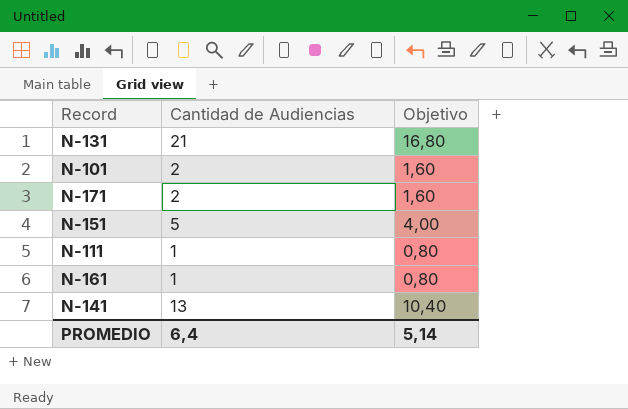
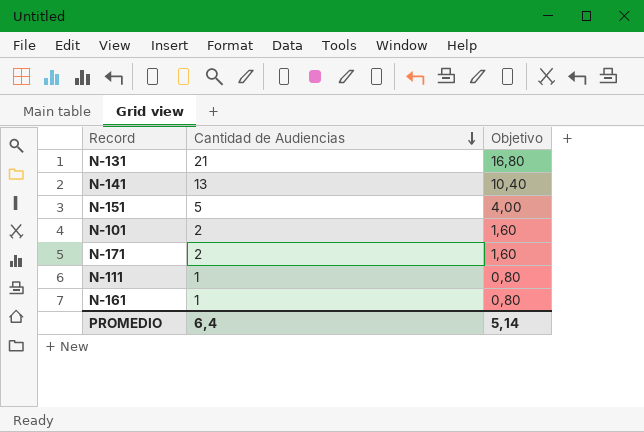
row order: none -> Cantidad de Audiencias descending

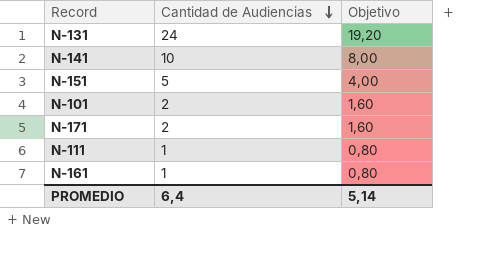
N-131 | Cantidad de Audiencias: 21 -> 24
N-131 | Objetivo: 16,80 -> 19,20
N-141 | Cantidad de Audiencias: 13 -> 10
N-141 | Objetivo: 10,40 -> 8,00

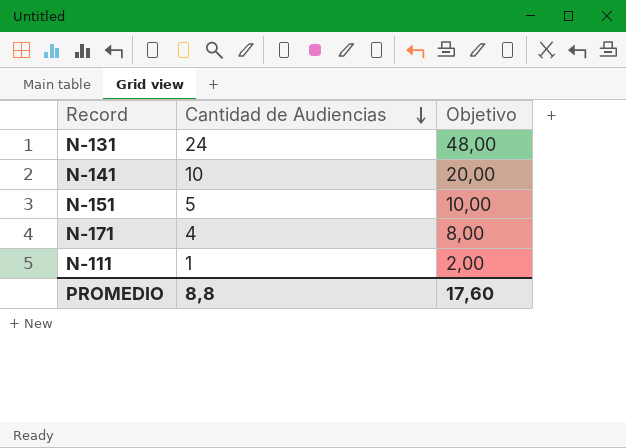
column Objetivo | formula: [Cantidad de Audiencias] * 0,8 -> [Cantidad de Audiencias] * 2
row N-101: 2 | 1,60 -> none
row N-161: 1 | 0,80 -> none
N-171 | Cantidad de Audiencias: 2 -> 4
PROMEDIO | Cantidad de Audiencias: 6,4 -> 8,8
PROMEDIO | Objetivo: 5,14 -> 17,60

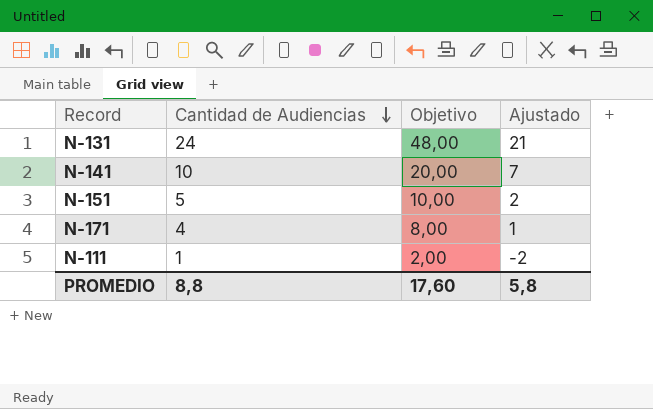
column Ajustado | formula: none -> [Cantidad de Audiencias] - 3

